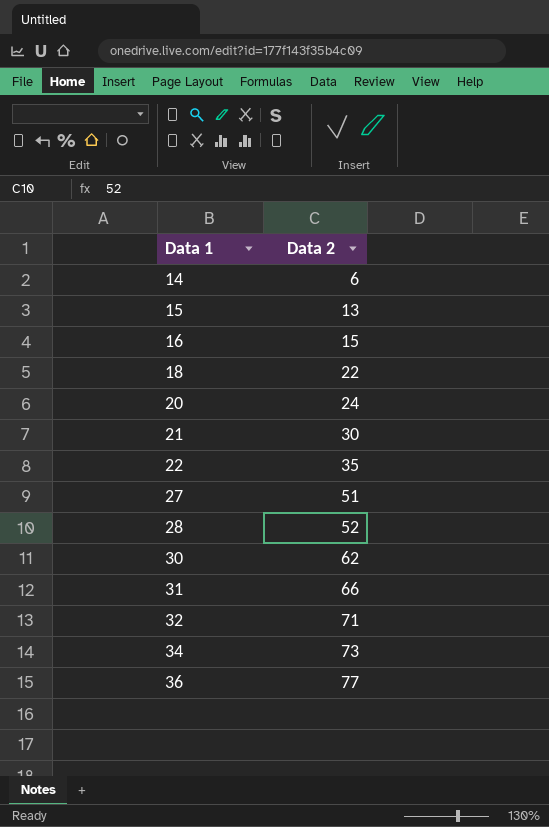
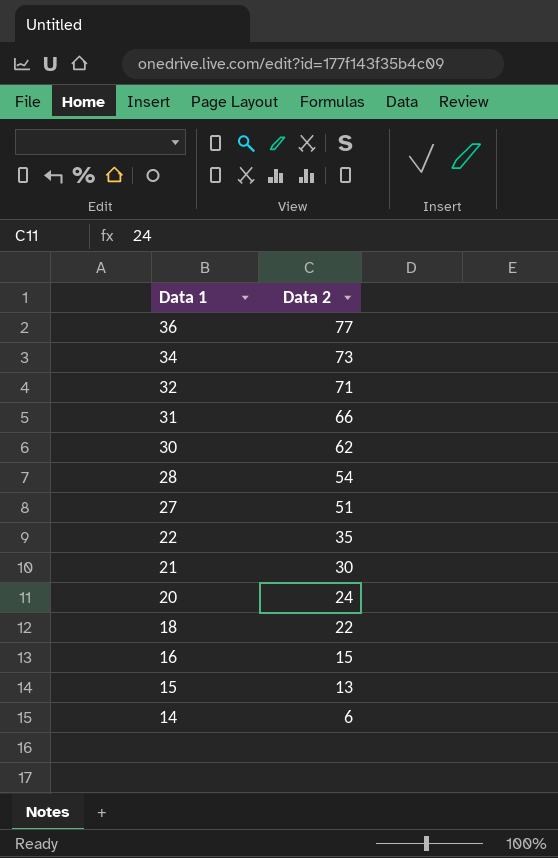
row order: Data 1 ascending -> Data 1 descending
28 | Data 2: 52 -> 54

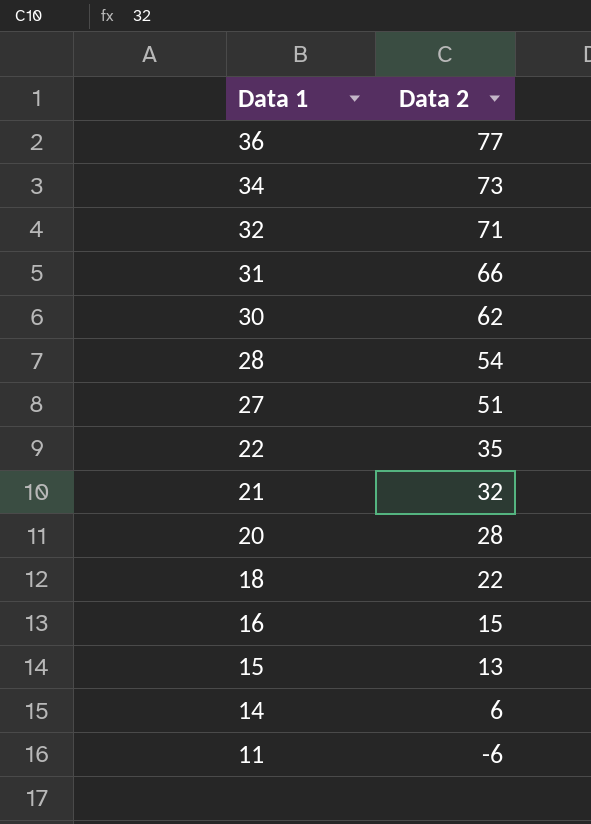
21 | Data 2: 30 -> 32
20 | Data 2: 24 -> 28
row 11: none -> -6

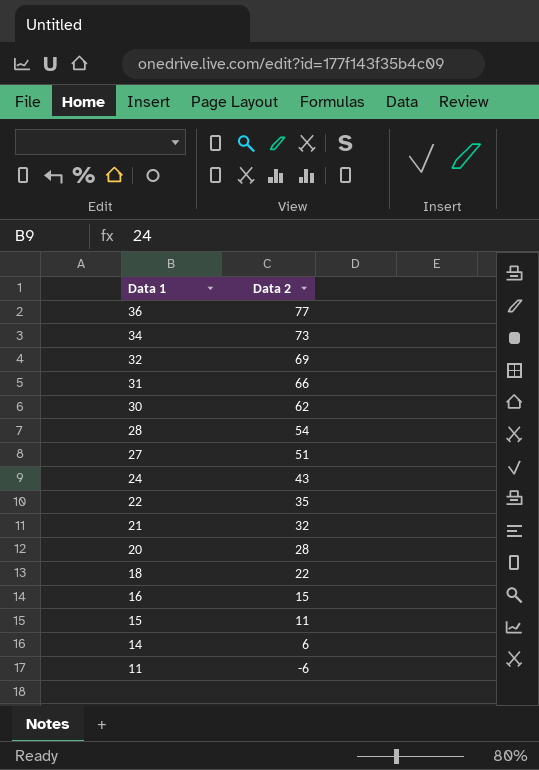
32 | Data 2: 71 -> 69
row 24: none -> 43
15 | Data 2: 13 -> 11

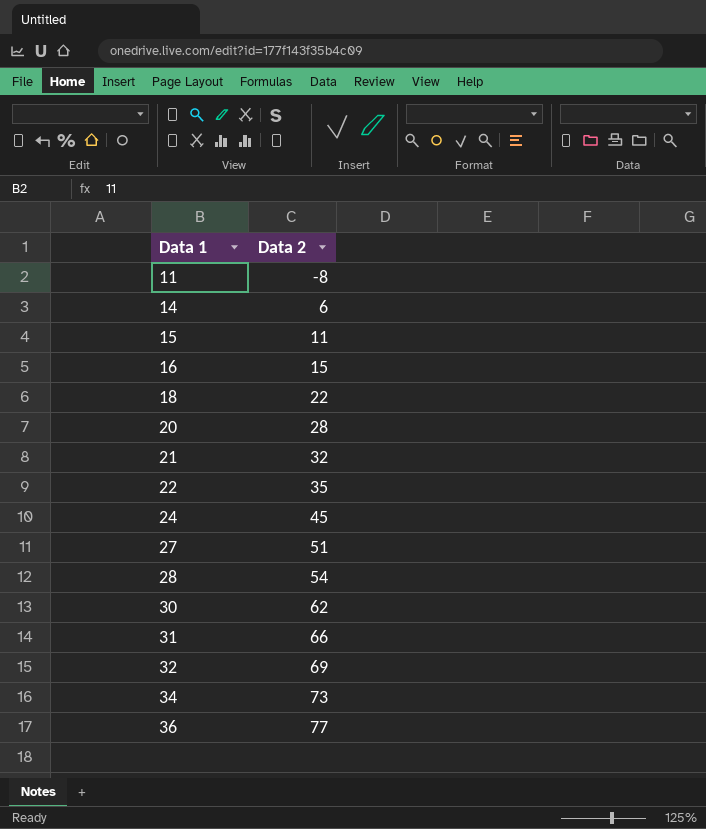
row order: Data 1 descending -> Data 1 ascending
11 | Data 2: -6 -> -8
24 | Data 2: 43 -> 45

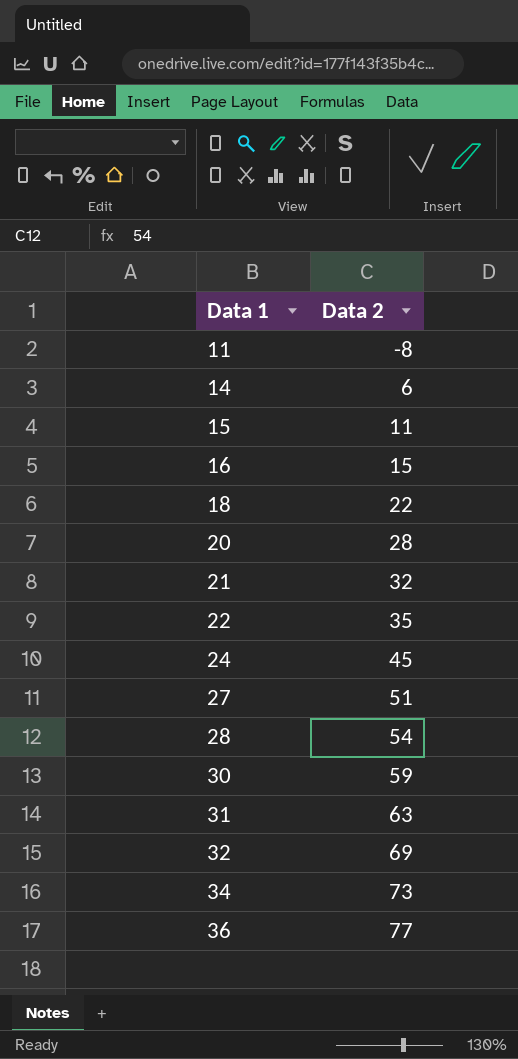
30 | Data 2: 62 -> 59
31 | Data 2: 66 -> 63

